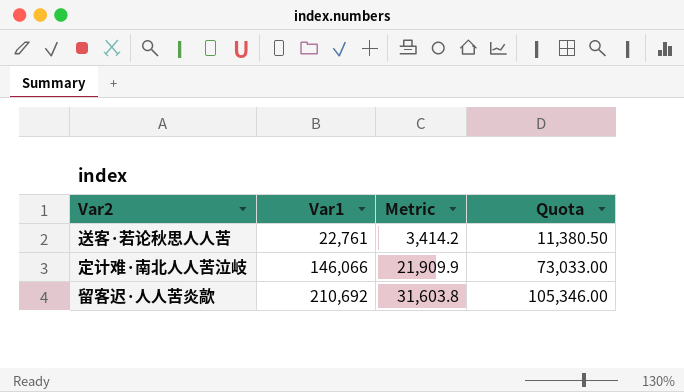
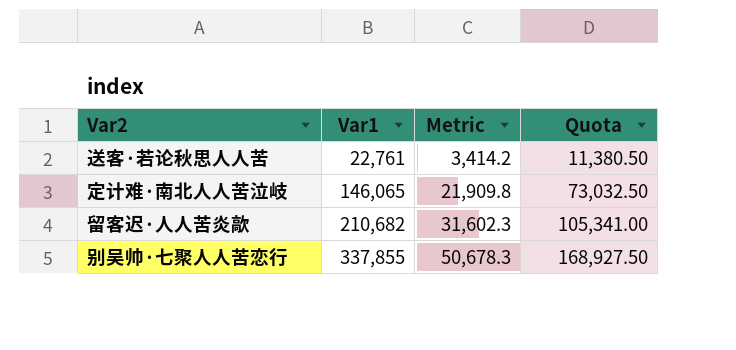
定计难·南北人人苦泣岐 | Var1: 146,066 -> 146,065
定计难·南北人人苦泣岐 | Metric: 21,909.9 -> 21,909.8
定计难·南北人人苦泣岐 | Quota: 73,033.00 -> 73,032.50
留客迟·人人苦炎歊 | Var1: 210,692 -> 210,682
留客迟·人人苦炎歊 | Metric: 31,603.8 -> 31,602.3
留客迟·人人苦炎歊 | Quota: 105,346.00 -> 105,341.00
row 别吴帅·七聚人人苦恋行: none -> 337,855 | 50,678.3 | 168,927.50

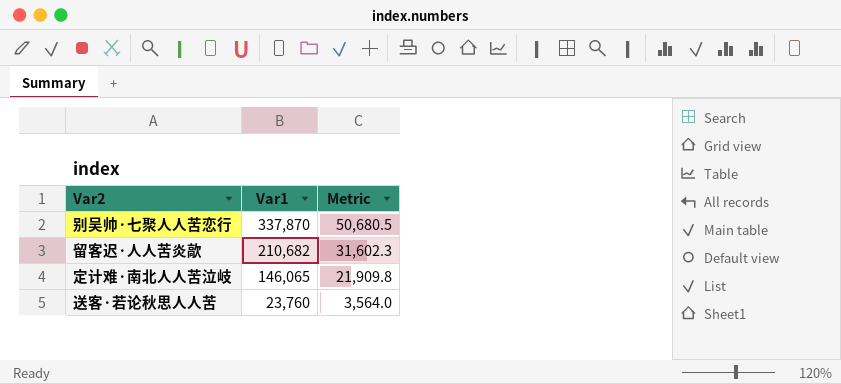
row order: Var1 ascending -> Var1 descending
column Quota | formula: [Var1] * 0.5 -> none
别吴帅·七聚人人苦恋行 | Var1: 337,855 -> 337,870
别吴帅·七聚人人苦恋行 | Metric: 50,678.3 -> 50,680.5
送客·若论秋思人人苦 | Var1: 22,761 -> 23,760
送客·若论秋思人人苦 | Metric: 3,414.2 -> 3,564.0

